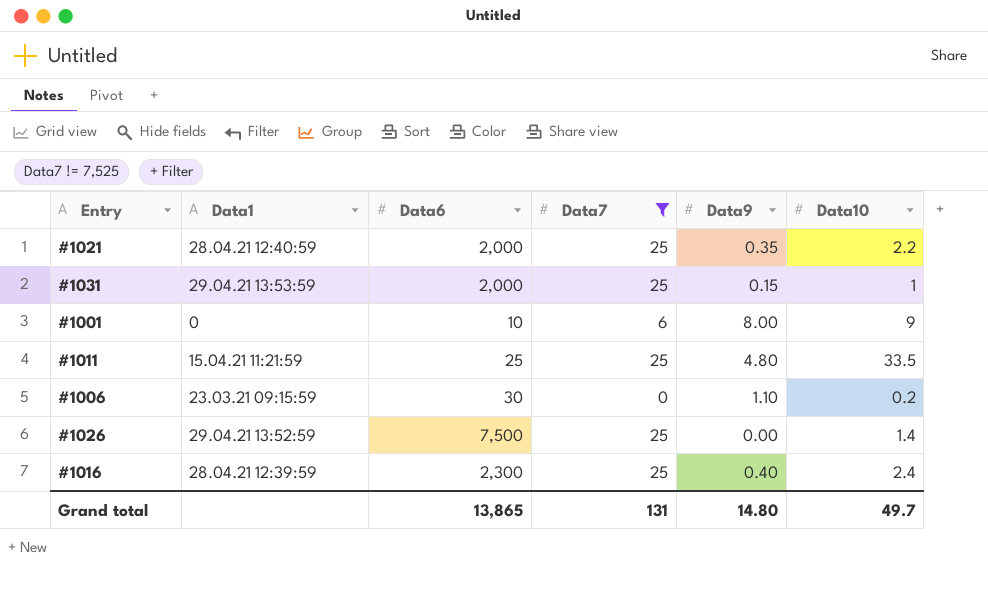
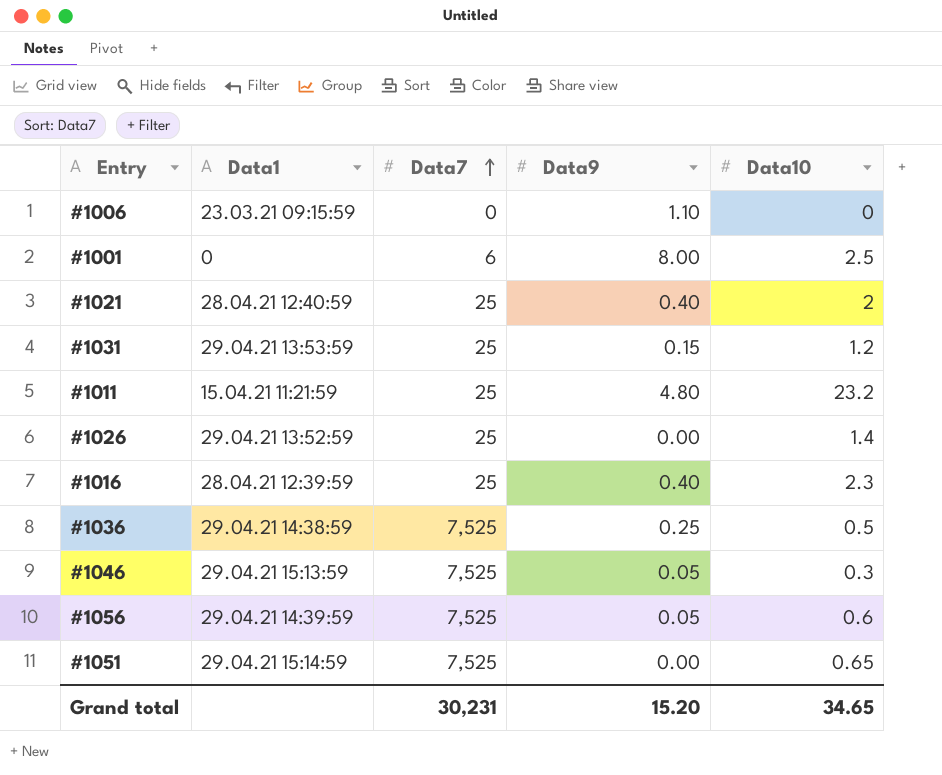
filter: Data7 != 7,525 -> none
row order: none -> Data7 ascending
column Data6 | position: 3 -> none
#1006 | Data10: 0.2 -> 0
#1001 | Data10: 9 -> 2.5
#1021 | Data9: 0.35 -> 0.40
#1021 | Data10: 2.2 -> 2
#1031 | Data10: 1 -> 1.2
#1011 | Data10: 33.5 -> 23.2
#1016 | Data10: 2.4 -> 2.3
Grand total | Data7: 131 -> 30,231
Grand total | Data9: 14.80 -> 15.20
Grand total | Data10: 49.7 -> 34.65

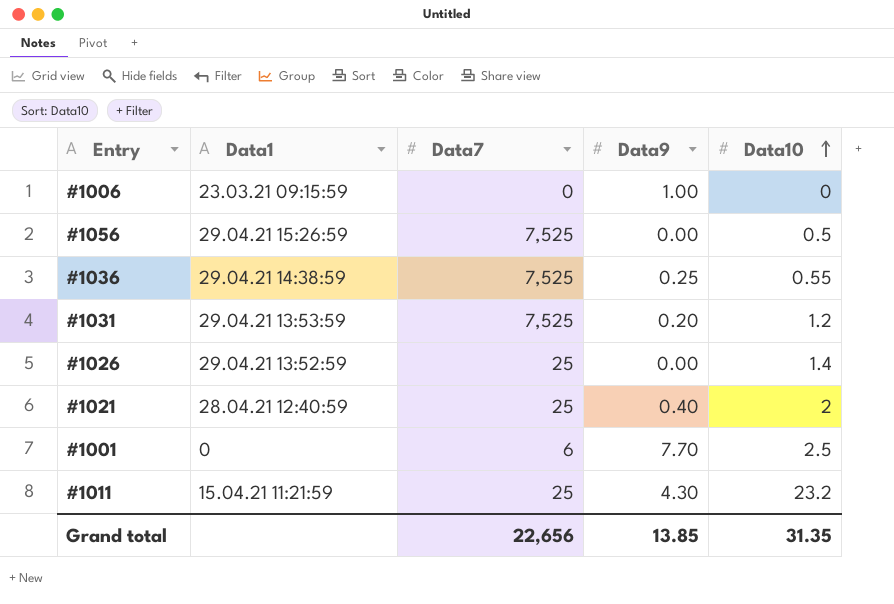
row order: Data7 ascending -> Data10 ascending
row #1016: 28.04.21 12:39:59 | 25 | 0.40 | 2.3 -> none
row #1046: 29.04.21 15:13:59 | 7,525 | 0.05 | 0.3 -> none
row #1051: 29.04.21 15:14:59 | 7,525 | 0.00 | 0.65 -> none
#1006 | Data9: 1.10 -> 1.00
#1056 | Data1: 29.04.21 14:39:59 -> 29.04.21 15:26:59
#1056 | Data9: 0.05 -> 0.00
#1056 | Data10: 0.6 -> 0.5
#1036 | Data10: 0.5 -> 0.55
#1031 | Data7: 25 -> 7,525
#1031 | Data9: 0.15 -> 0.20
#1001 | Data9: 8.00 -> 7.70
#1011 | Data9: 4.80 -> 4.30
Grand total | Data7: 30,231 -> 22,656
Grand total | Data9: 15.20 -> 13.85
Grand total | Data10: 34.65 -> 31.35

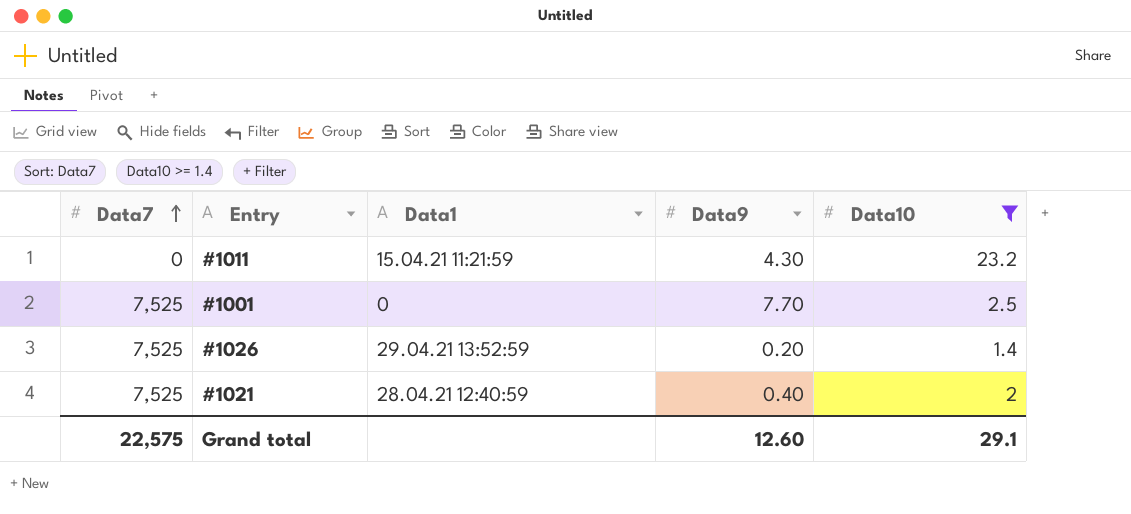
filter: none -> Data10 >= 1.4
row order: Data10 ascending -> Data7 ascending
column Data7 | position: 3 -> 1
#1011 | Data7: 25 -> 0
#1001 | Data7: 6 -> 7,525
#1026 | Data7: 25 -> 7,525
#1026 | Data9: 0.00 -> 0.20
#1021 | Data7: 25 -> 7,525
Grand total | Data7: 22,656 -> 22,575
Grand total | Data9: 13.85 -> 12.60
Grand total | Data10: 31.35 -> 29.1

